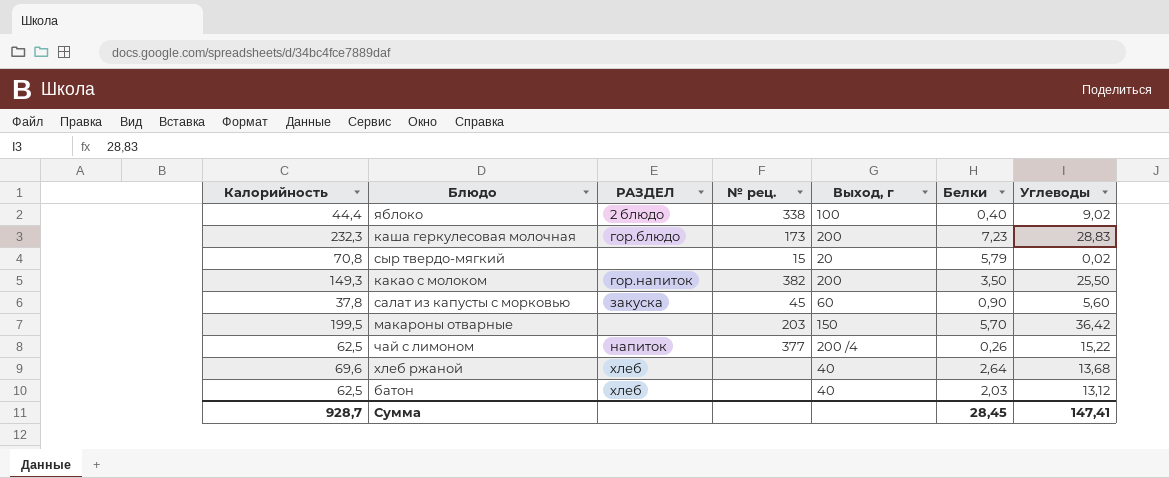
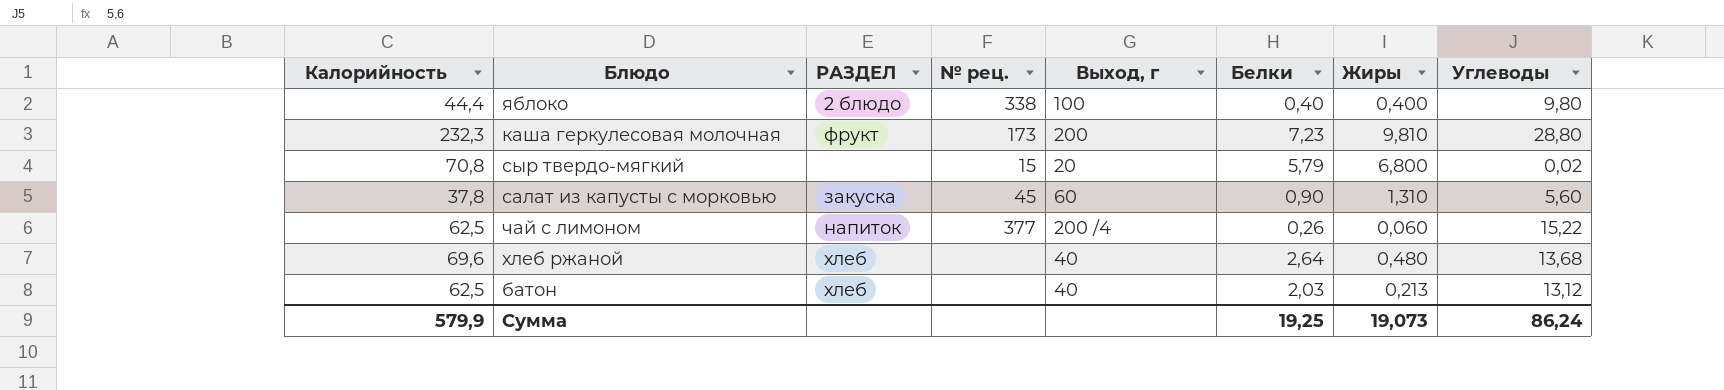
column Жиры | position: none -> 7
row какао с молоком: 149,3 | гор.напиток | 382 | 200 | 3,50 | 25,50 -> none
row макароны отварные: 199,5 | none | 203 | 150 | 5,70 | 36,42 -> none
яблоко | Углеводы: 9,02 -> 9,80
каша геркулесовая молочная | РАЗДЕЛ: гор.блюдо -> фрукт
каша геркулесовая молочная | Углеводы: 28,83 -> 28,80
Сумма | Калорийность: 928,7 -> 579,9
Сумма | Белки: 28,45 -> 19,25
Сумма | Углеводы: 147,41 -> 86,24

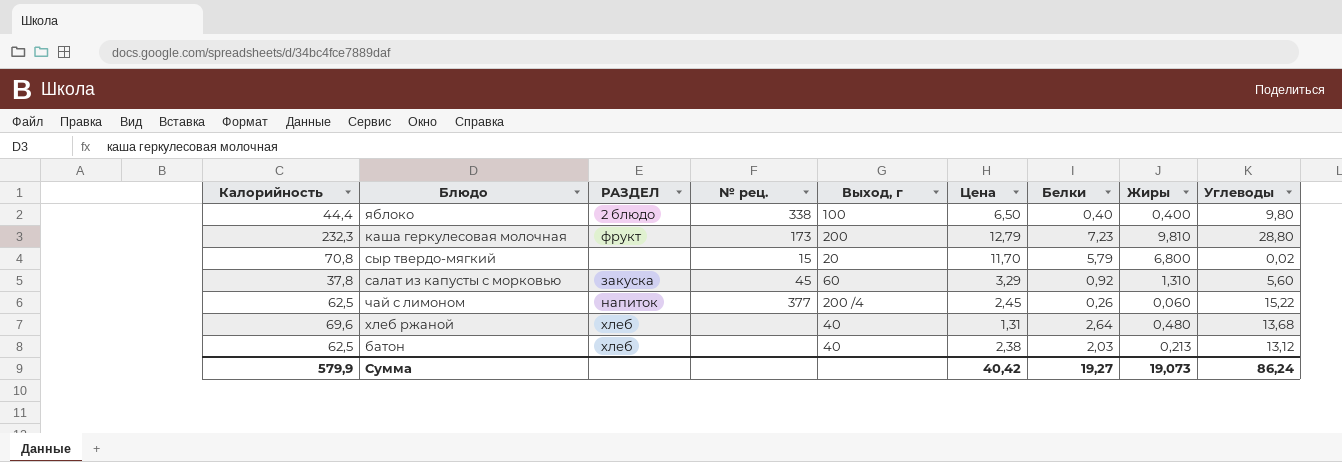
column Цена | position: none -> 6
салат из капусты с морковью | Белки: 0,90 -> 0,92
Сумма | Белки: 19,25 -> 19,27

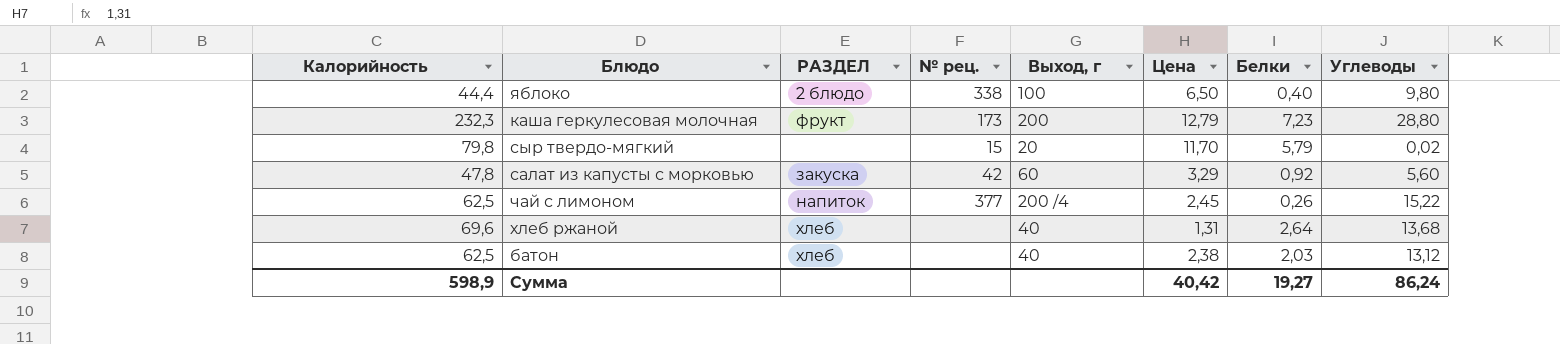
column Жиры | position: 8 -> none
сыр твердо-мягкий | Калорийность: 70,8 -> 79,8
салат из капусты с морковью | Калорийность: 37,8 -> 47,8
салат из капусты с морковью | № рец.: 45 -> 42
Сумма | Калорийность: 579,9 -> 598,9

